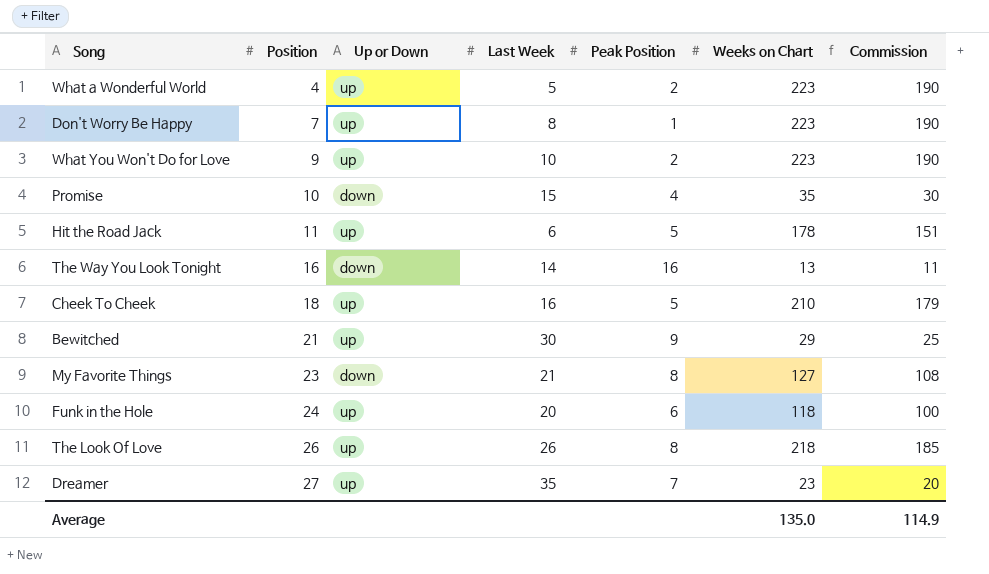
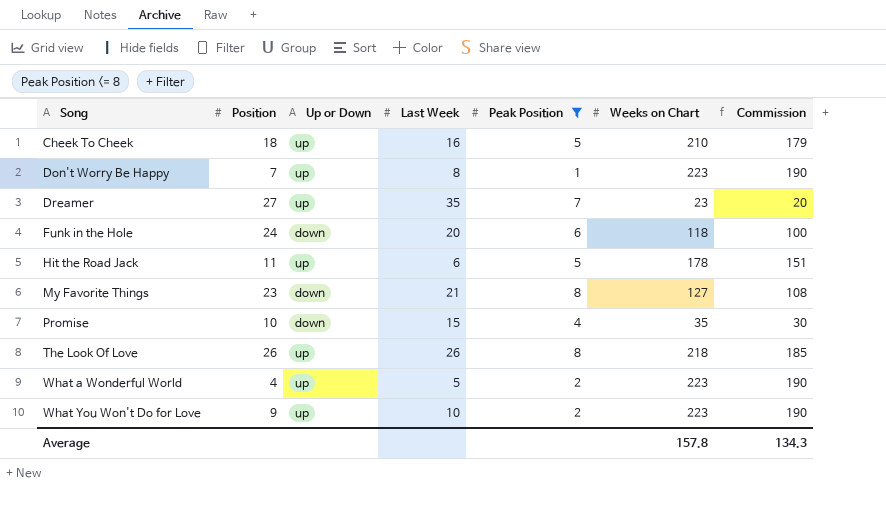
filter: none -> Peak Position <= 8
row order: Position ascending -> Song ascending
Funk in the Hole | Up or Down: up -> down
Average | Weeks on Chart: 135.0 -> 157.8
Average | Commission: 114.9 -> 134.3

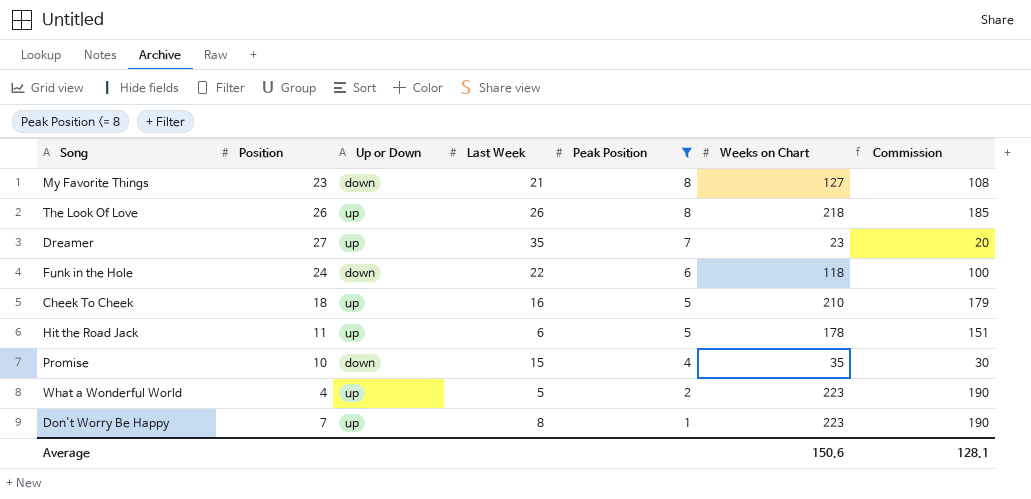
row order: Song ascending -> Peak Position descending
row What You Won't Do for Love: 9 | up | 10 | 2 | 223 | 190 -> none
Funk in the Hole | Last Week: 20 -> 22
Average | Weeks on Chart: 157.8 -> 150.6
Average | Commission: 134.3 -> 128.1

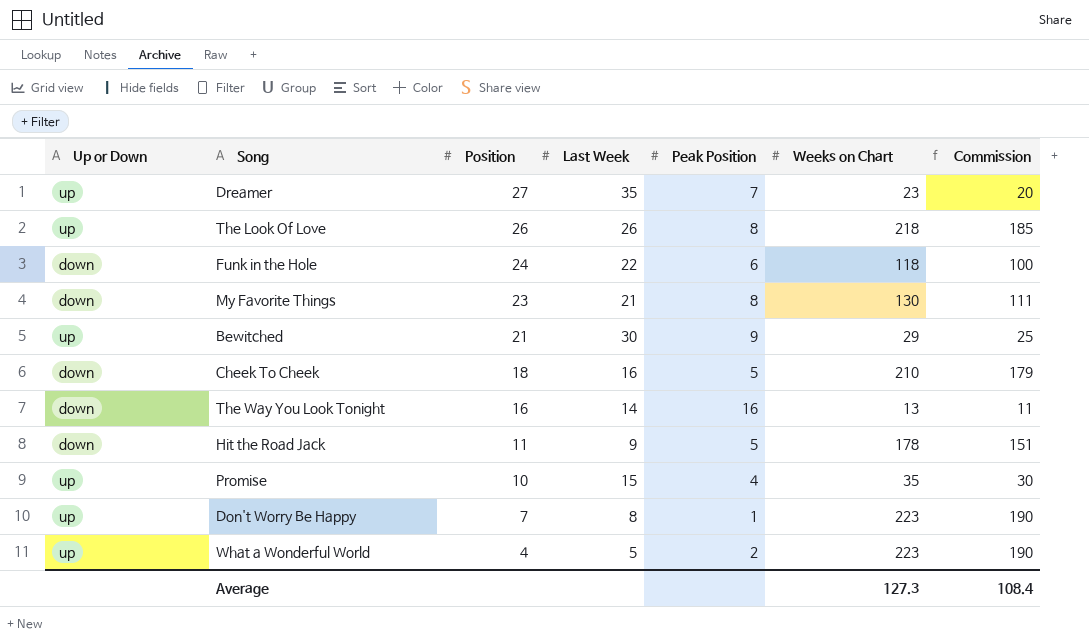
filter: Peak Position <= 8 -> none
row order: Peak Position descending -> Position descending
column Up or Down | position: 3 -> 1
My Favorite Things | Weeks on Chart: 127 -> 130
My Favorite Things | Commission: 108 -> 111
Cheek To Cheek | Up or Down: up -> down
Hit the Road Jack | Up or Down: up -> down
Hit the Road Jack | Last Week: 6 -> 9
Promise | Up or Down: down -> up
Average | Weeks on Chart: 150.6 -> 127.3
Average | Commission: 128.1 -> 108.4

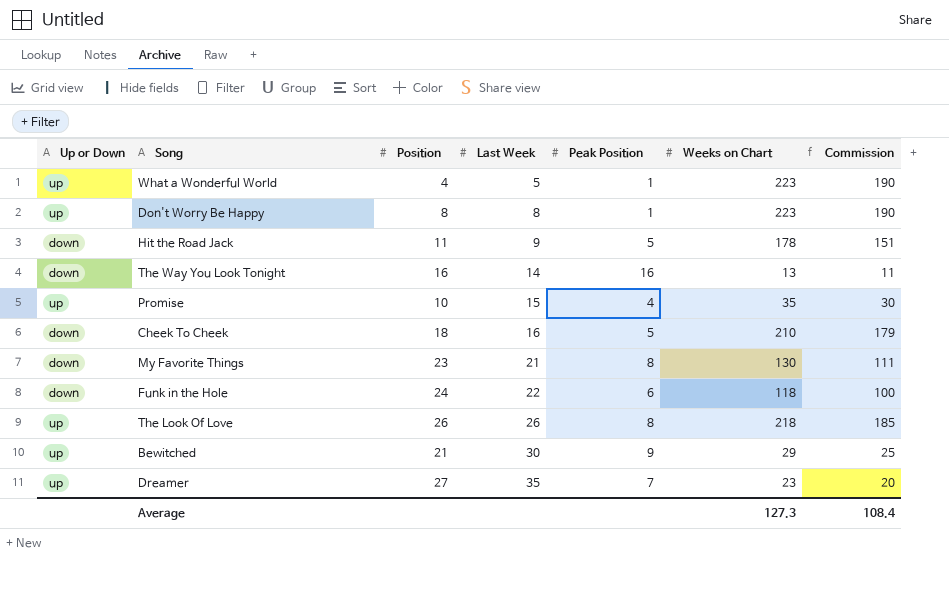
row order: Position descending -> Last Week ascending
What a Wonderful World | Peak Position: 2 -> 1
Don't Worry Be Happy | Position: 7 -> 8

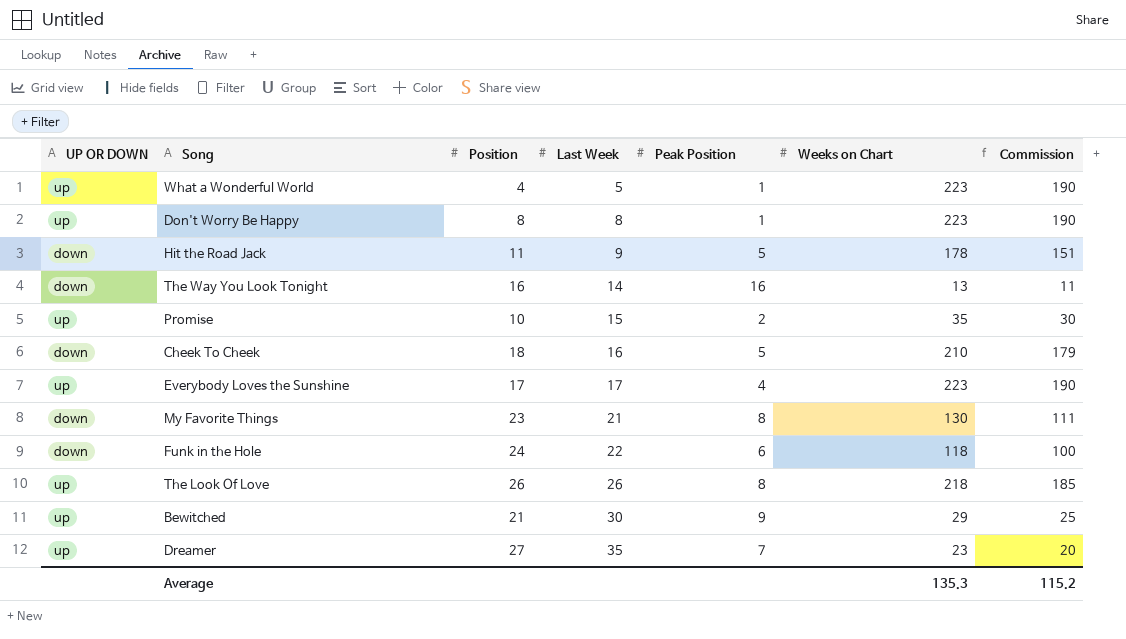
column name: Up or Down -> UP OR DOWN
Promise | Peak Position: 4 -> 2
row Everybody Loves the Sunshine: none -> up | 17 | 17 | 4 | 223 | 190
Average | Weeks on Chart: 127.3 -> 135.3
Average | Commission: 108.4 -> 115.2

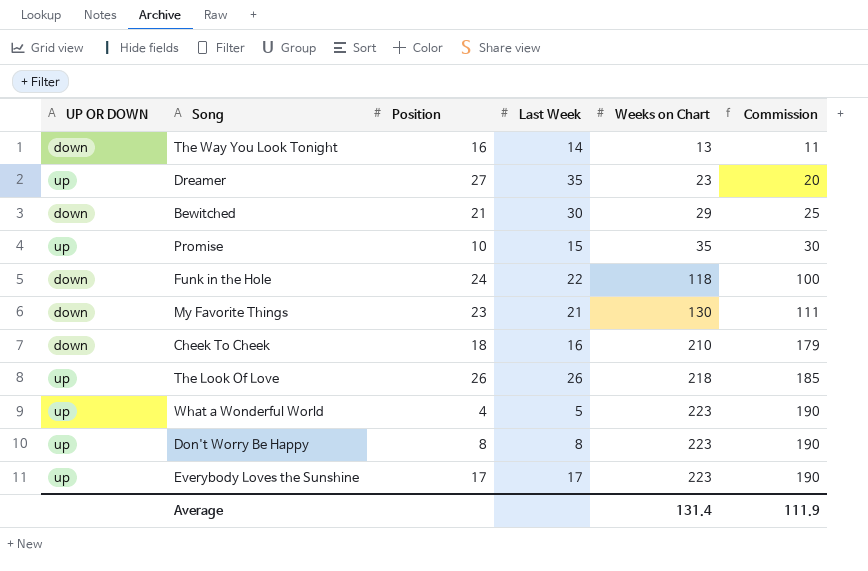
row order: Last Week ascending -> Weeks on Chart ascending
column Peak Position | position: 5 -> none
row Hit the Road Jack: down | 11 | 9 | 5 | 178 | 151 -> none
Bewitched | UP OR DOWN: up -> down
Average | Weeks on Chart: 135.3 -> 131.4
Average | Commission: 115.2 -> 111.9

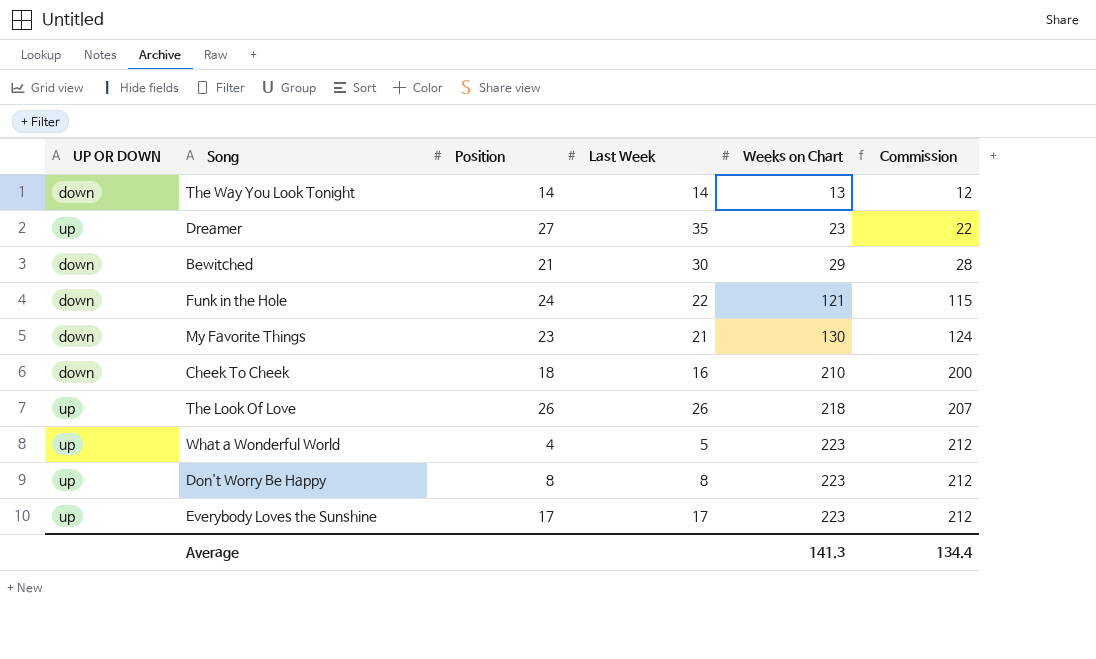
column Commission | formula: [Weeks on Chart] * 0.85 -> [Weeks on Chart] * 0.95
row Promise: up | 10 | 15 | 35 | 30 -> none
The Way You Look Tonight | Position: 16 -> 14
Funk in the Hole | Weeks on Chart: 118 -> 121
Average | Weeks on Chart: 131.4 -> 141.3
Average | Commission: 111.9 -> 134.4

